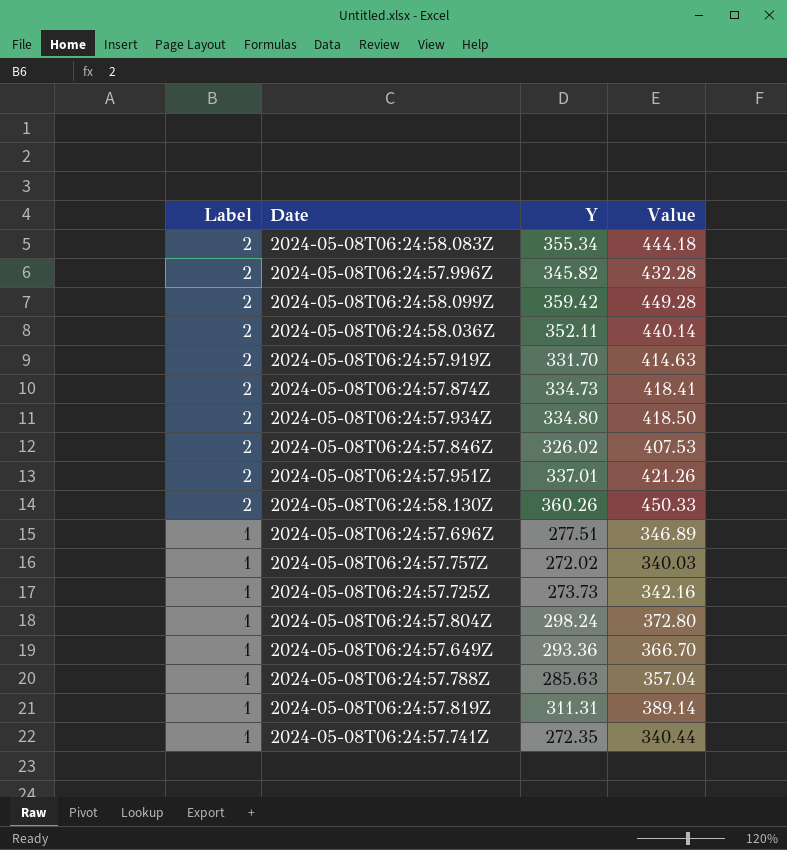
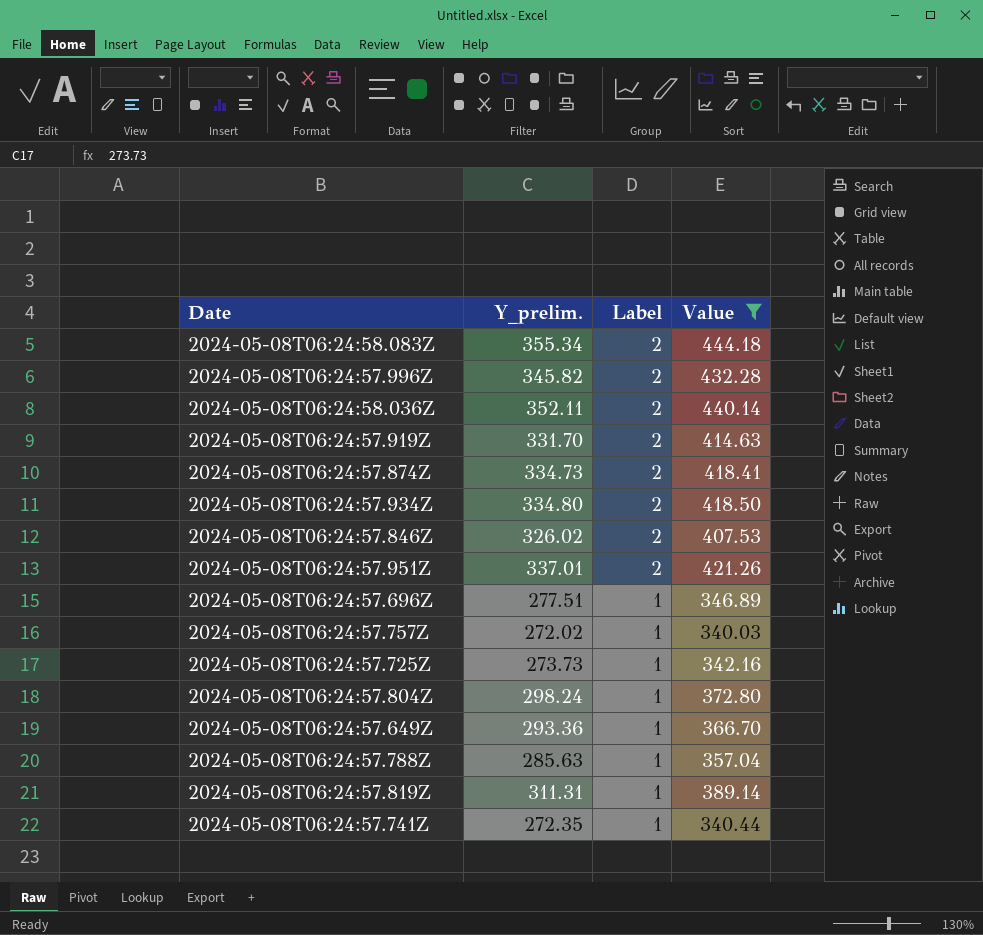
filter: none -> Value <= 444.18
column name: Y -> Y_prelim.
column Label | position: 1 -> 3

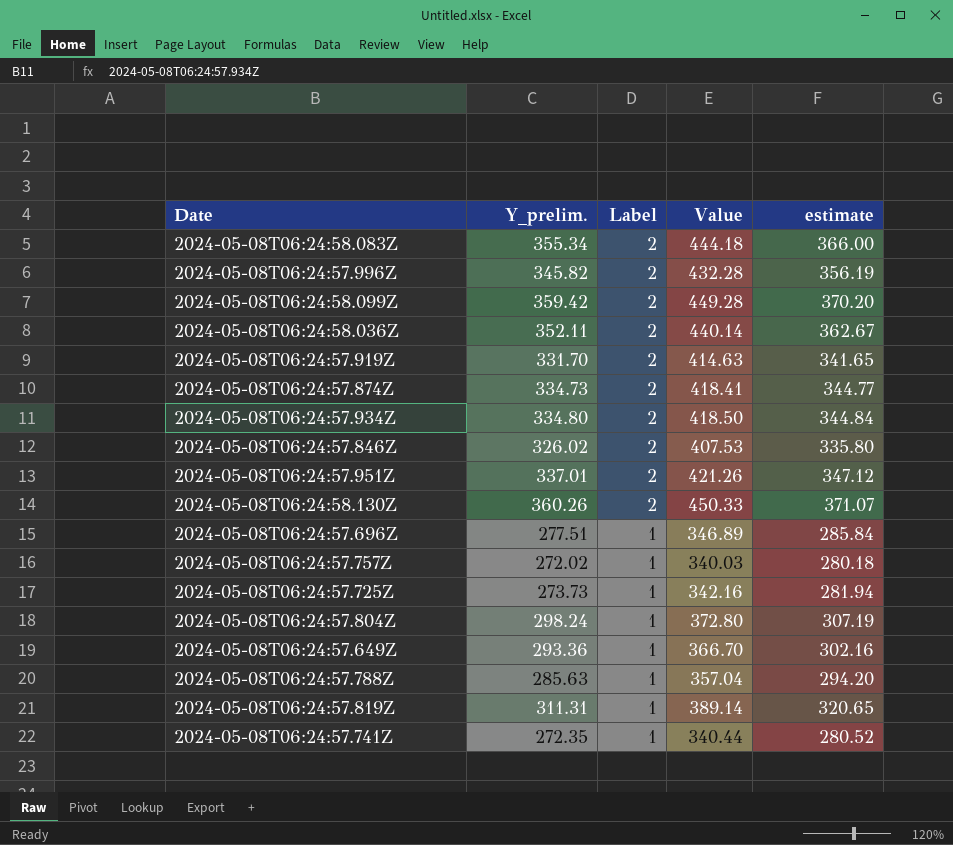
filter: Value <= 444.18 -> none
column estimate | formula: none -> [Y_prelim.] * 1.03

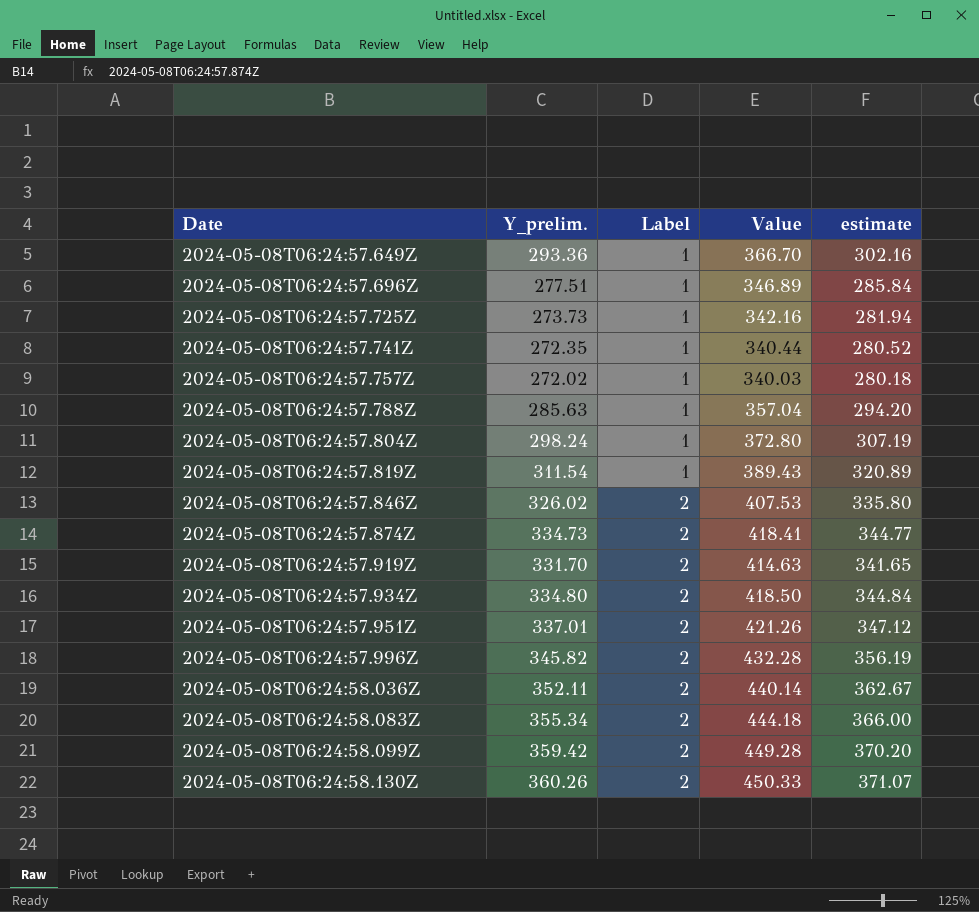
row order: Label descending -> Date ascending
2024-05-08T06:24:57.819Z | Y_prelim.: 311.31 -> 311.54
2024-05-08T06:24:57.819Z | Value: 389.14 -> 389.43
2024-05-08T06:24:57.819Z | estimate: 320.65 -> 320.89

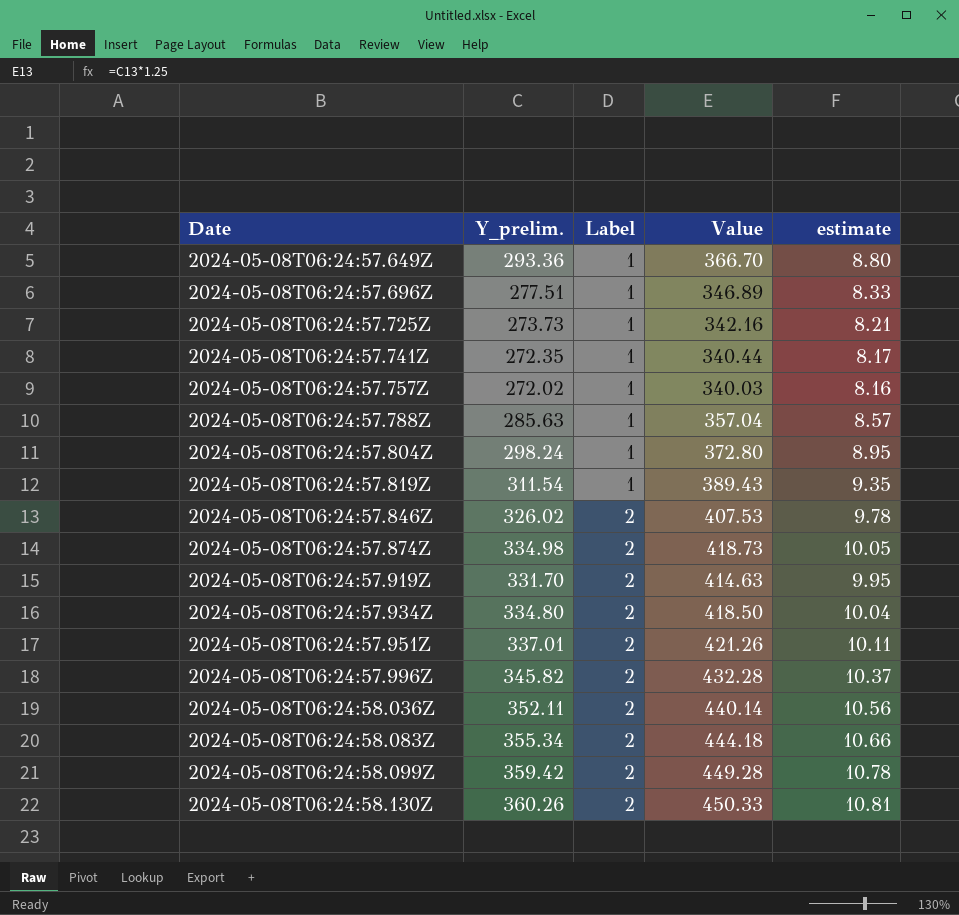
column estimate | formula: [Y_prelim.] * 1.03 -> [Y_prelim.] * 0.03
2024-05-08T06:24:57.874Z | Y_prelim.: 334.73 -> 334.98
2024-05-08T06:24:57.874Z | Value: 418.41 -> 418.73

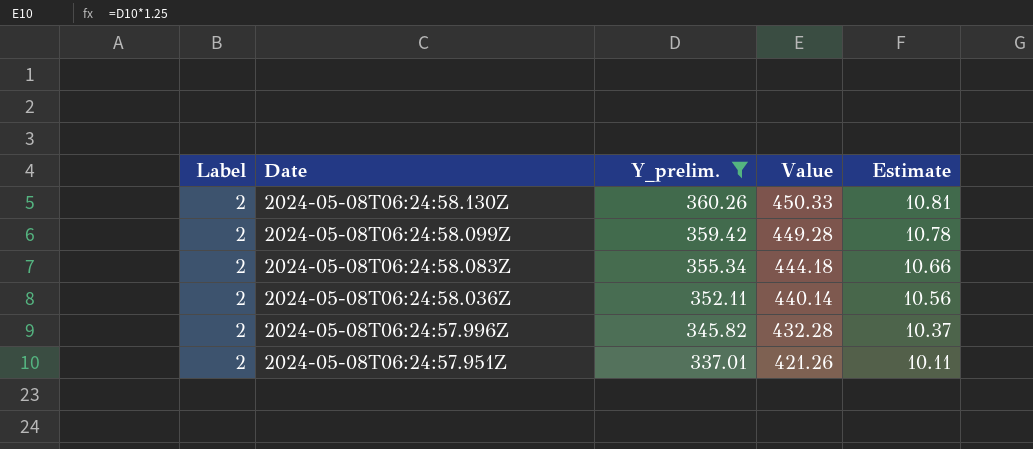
filter: none -> Y_prelim. >= 337.01
row order: Date ascending -> Date descending
column Label | position: 3 -> 1
column name: estimate -> Estimate

